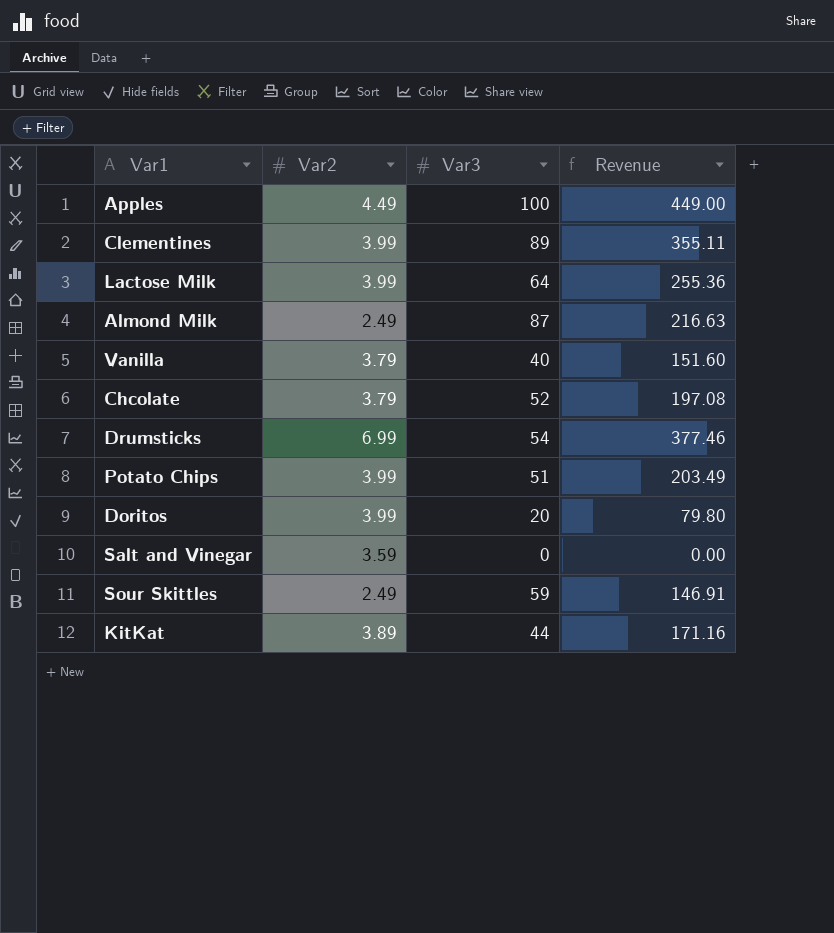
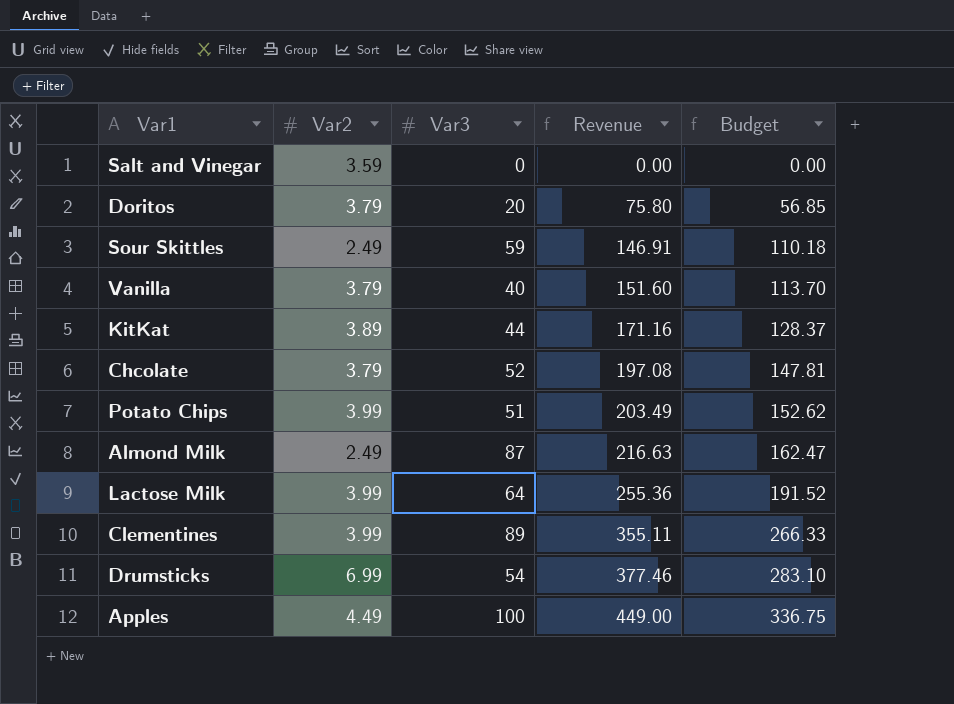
row order: none -> Revenue ascending
column Budget | formula: none -> [Revenue] * 0.75
Doritos | Var2: 3.99 -> 3.79
Doritos | Revenue: 79.80 -> 75.80

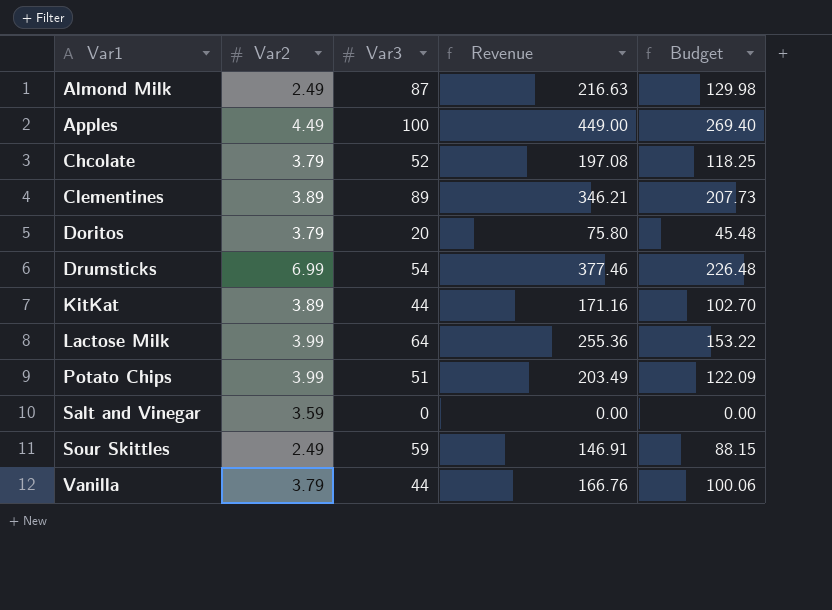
row order: Revenue ascending -> Var1 ascending
column Budget | formula: [Revenue] * 0.75 -> [Revenue] * 0.6
Clementines | Var2: 3.99 -> 3.89
Clementines | Revenue: 355.11 -> 346.21
Vanilla | Var3: 40 -> 44
Vanilla | Revenue: 151.60 -> 166.76

